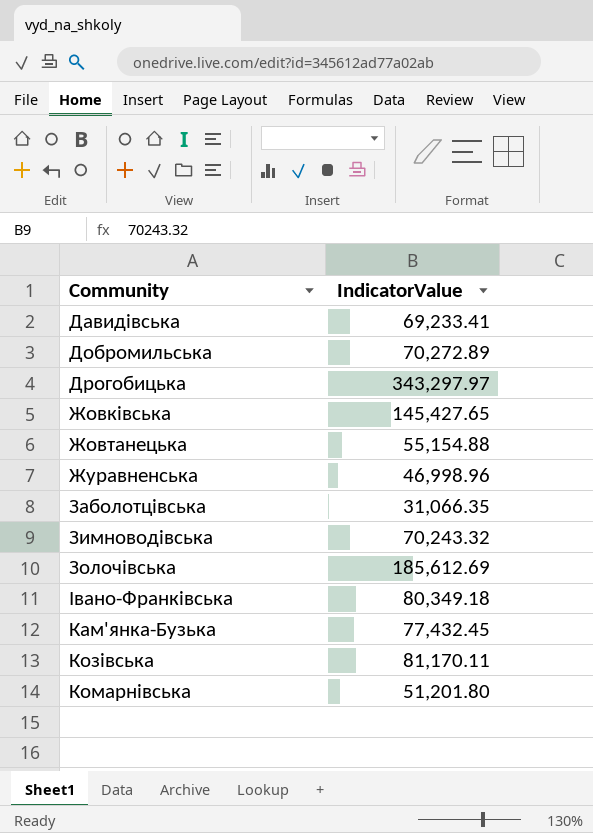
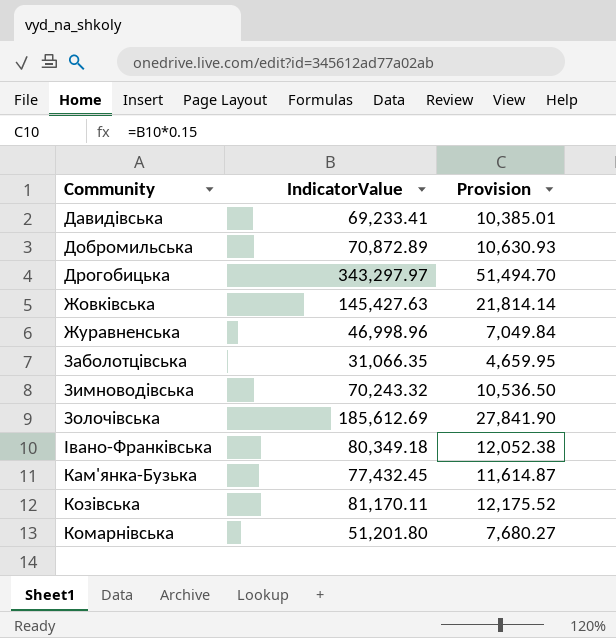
column Provision | formula: none -> [IndicatorValue] * 0.15
row Жовтанецька: 55,154.88 -> none
Добромильська | IndicatorValue: 70,272.89 -> 70,872.89
Жовкiвська | IndicatorValue: 145,427.65 -> 145,427.63

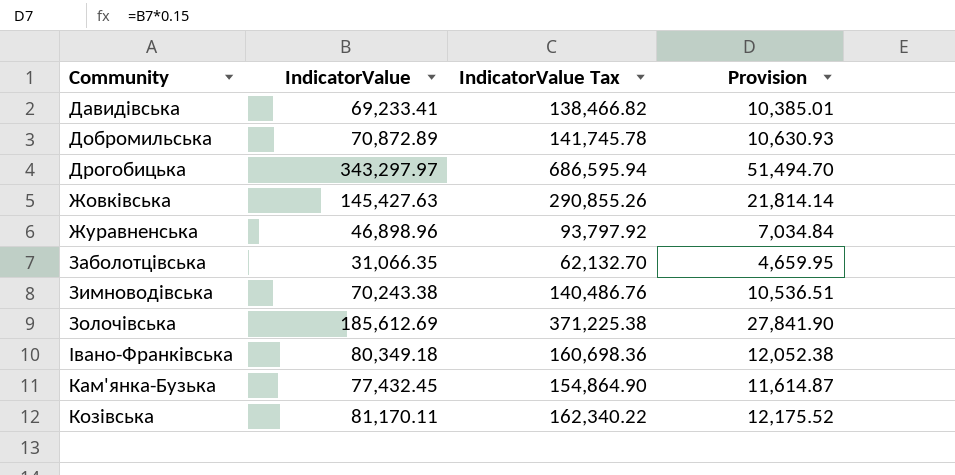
column IndicatorValue Tax | formula: none -> [IndicatorValue] * 2
row Комарнiвська: 51,201.80 | 7,680.27 -> none
Журавненська | IndicatorValue: 46,998.96 -> 46,898.96
Журавненська | Provision: 7,049.84 -> 7,034.84
Зимноводiвська | IndicatorValue: 70,243.32 -> 70,243.38
Зимноводiвська | Provision: 10,536.50 -> 10,536.51

